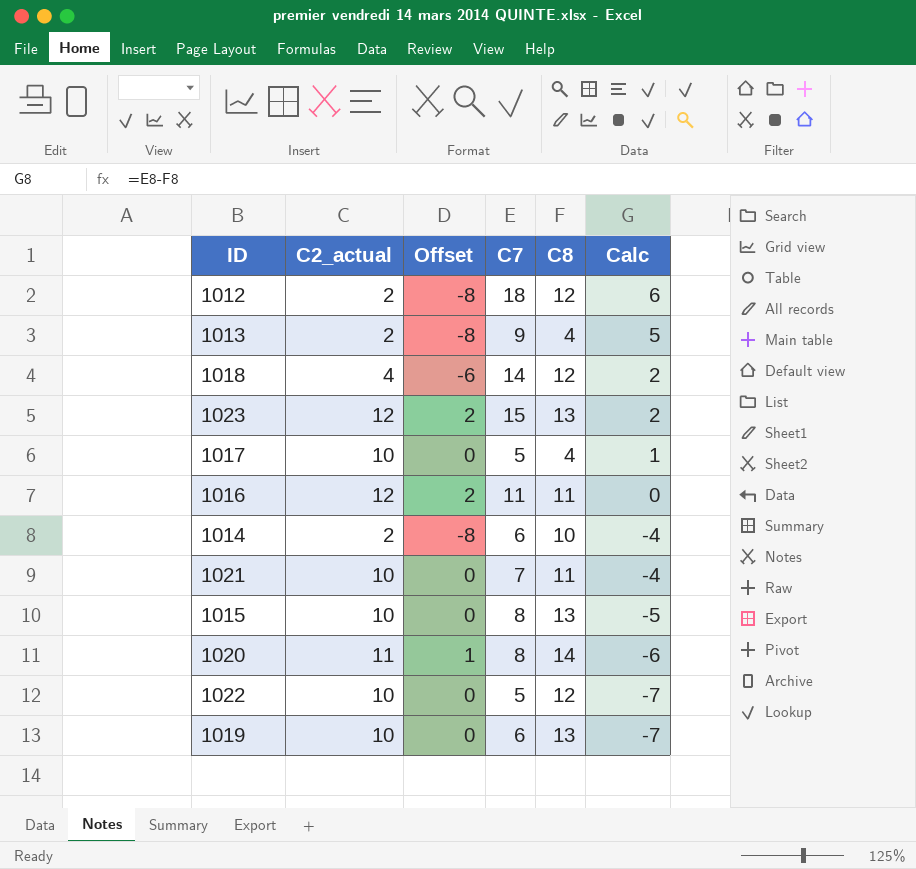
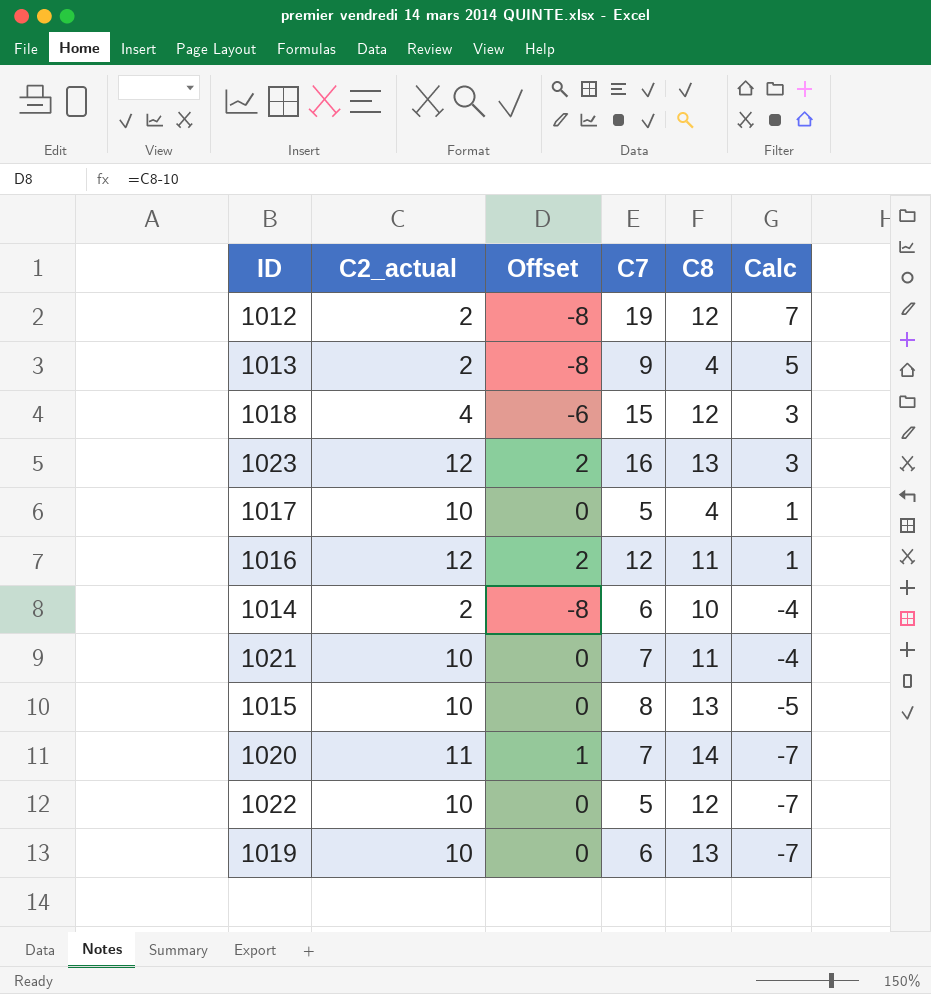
1012 | C7: 18 -> 19
1012 | Calc: 6 -> 7
1018 | C7: 14 -> 15
1018 | Calc: 2 -> 3
1023 | C7: 15 -> 16
1023 | Calc: 2 -> 3
1016 | C7: 11 -> 12
1016 | Calc: 0 -> 1
1020 | C7: 8 -> 7
1020 | Calc: -6 -> -7

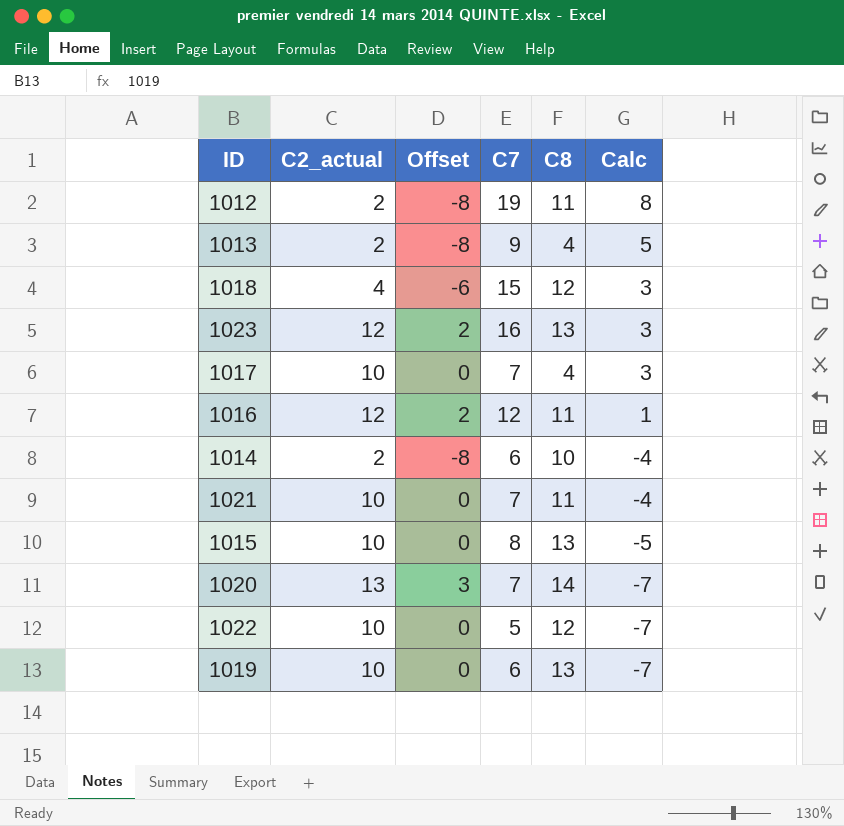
1012 | C8: 12 -> 11
1012 | Calc: 7 -> 8
1017 | C7: 5 -> 7
1017 | Calc: 1 -> 3
1020 | C2_actual: 11 -> 13
1020 | Offset: 1 -> 3

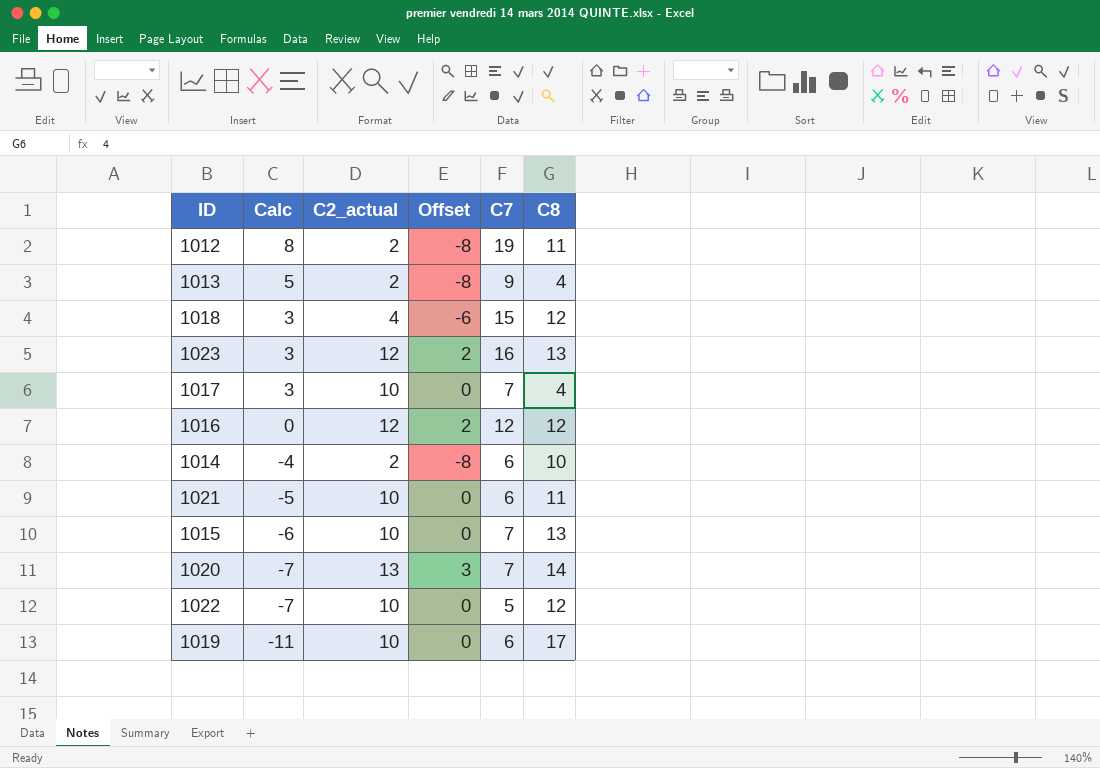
column Calc | position: 6 -> 2
1016 | Calc: 1 -> 0
1016 | C8: 11 -> 12
1021 | Calc: -4 -> -5
1021 | C7: 7 -> 6
1015 | Calc: -5 -> -6
1015 | C7: 8 -> 7
1019 | Calc: -7 -> -11
1019 | C8: 13 -> 17

